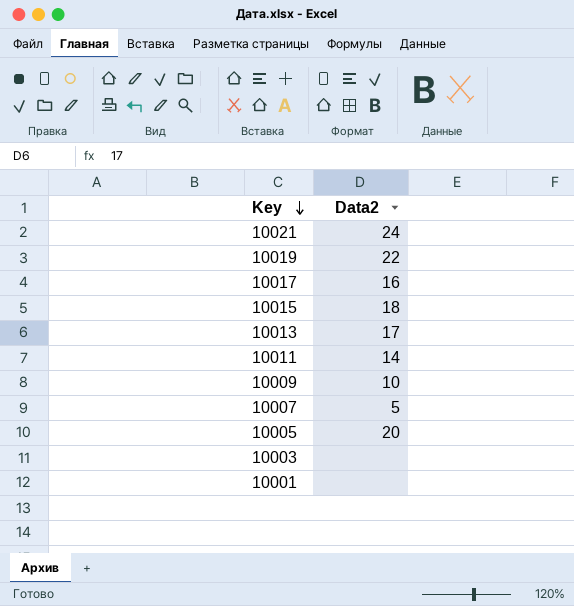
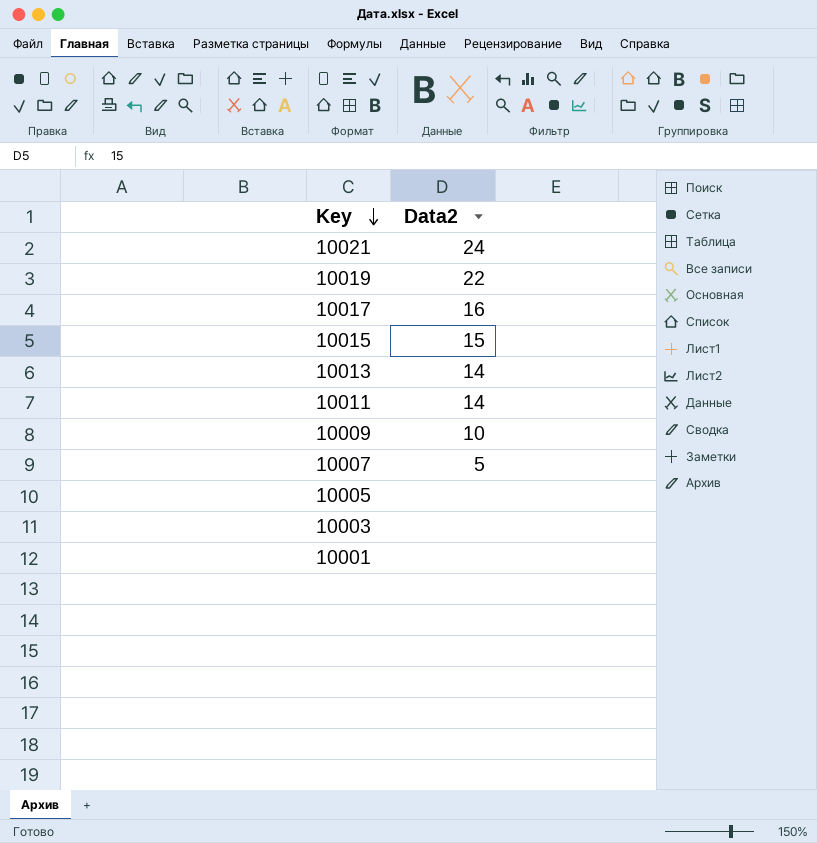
10015 | Data2: 18 -> 15
10013 | Data2: 17 -> 14
10005 | Data2: 20 -> none

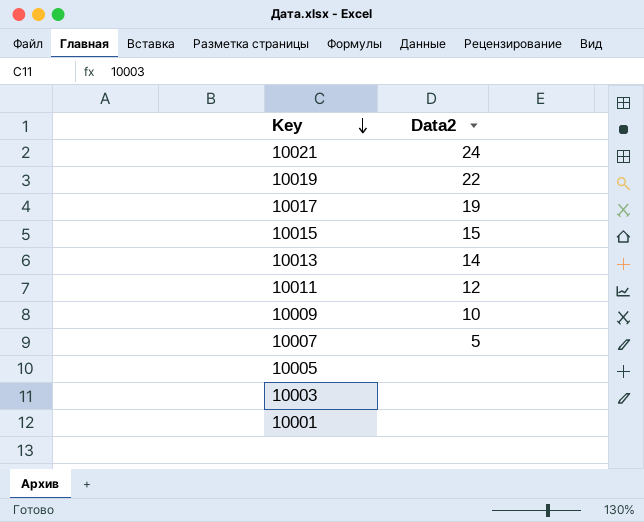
10017 | Data2: 16 -> 19
10011 | Data2: 14 -> 12

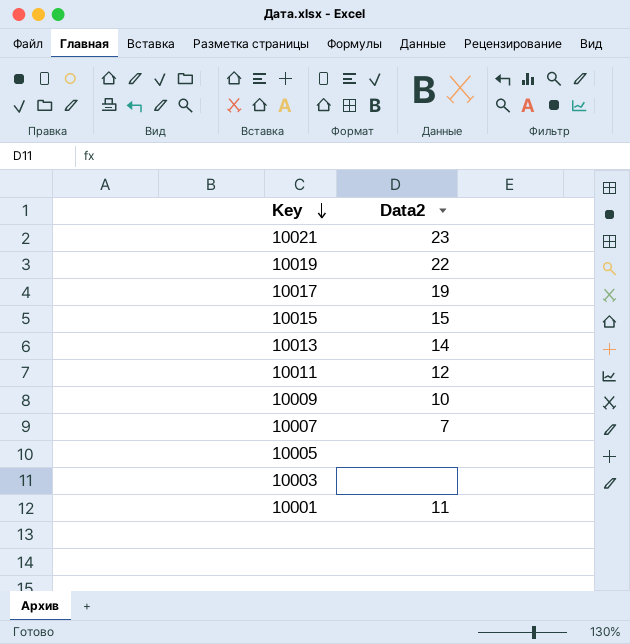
10021 | Data2: 24 -> 23
10007 | Data2: 5 -> 7
10001 | Data2: none -> 11

